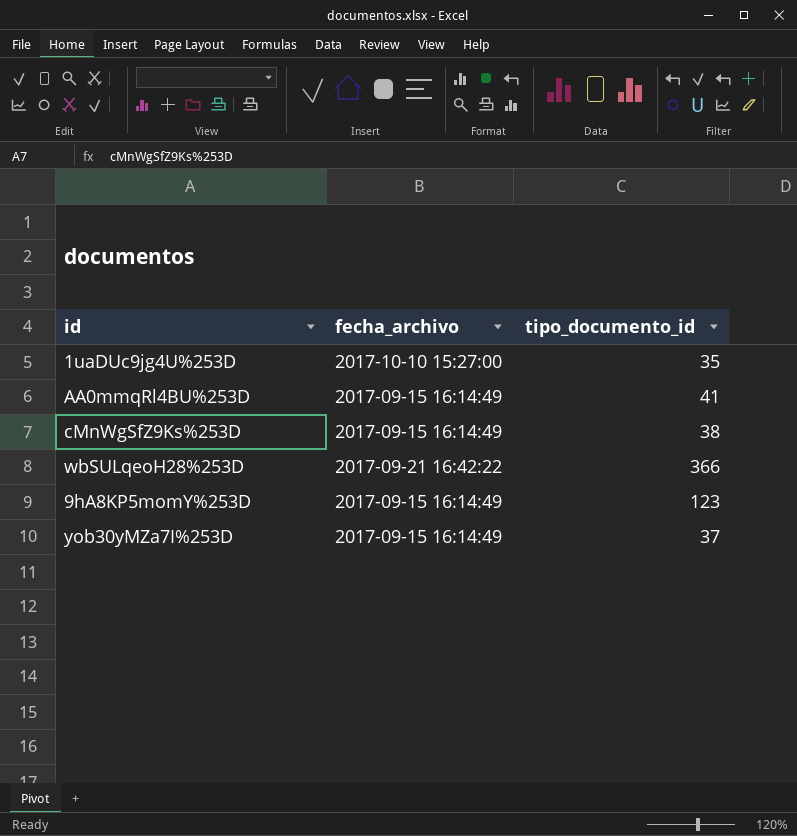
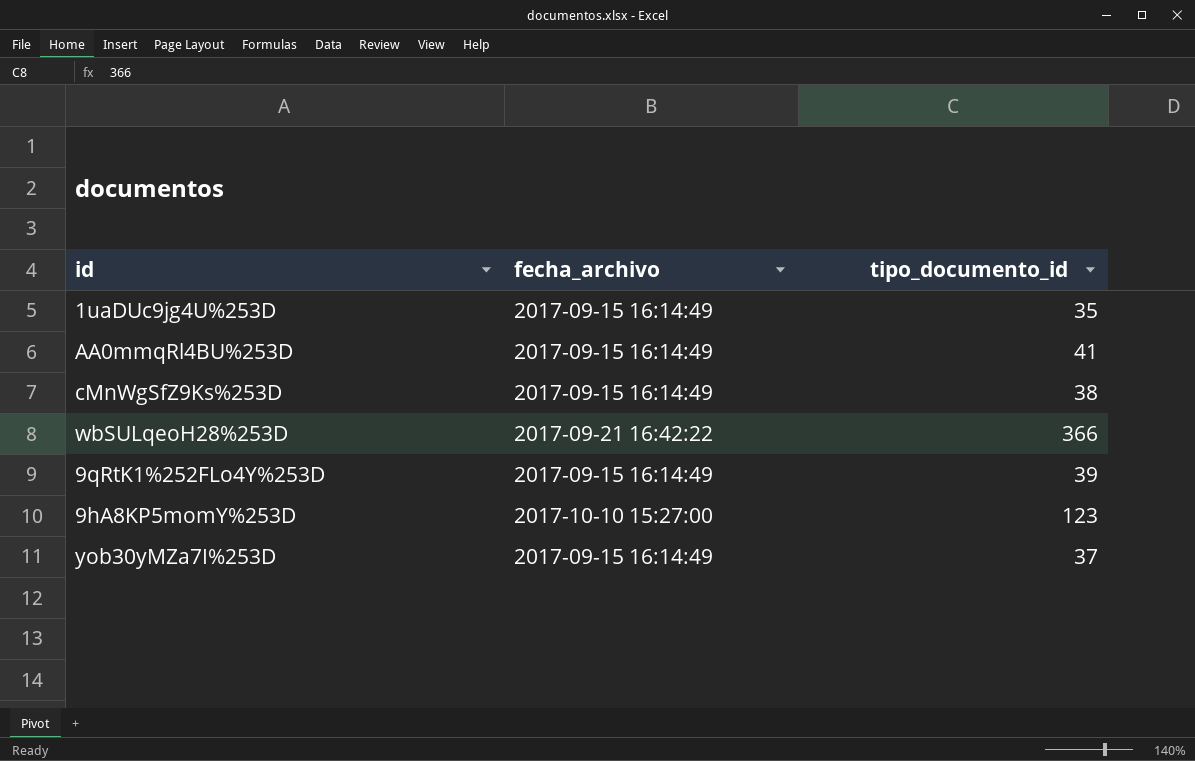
1uaDUc9jg4U%253D | fecha_archivo: 2017-10-10 15:27:00 -> 2017-09-15 16:14:49
row 9qRtK1%252FLo4Y%253D: none -> 2017-09-15 16:14:49 | 39
9hA8KP5momY%253D | fecha_archivo: 2017-09-15 16:14:49 -> 2017-10-10 15:27:00

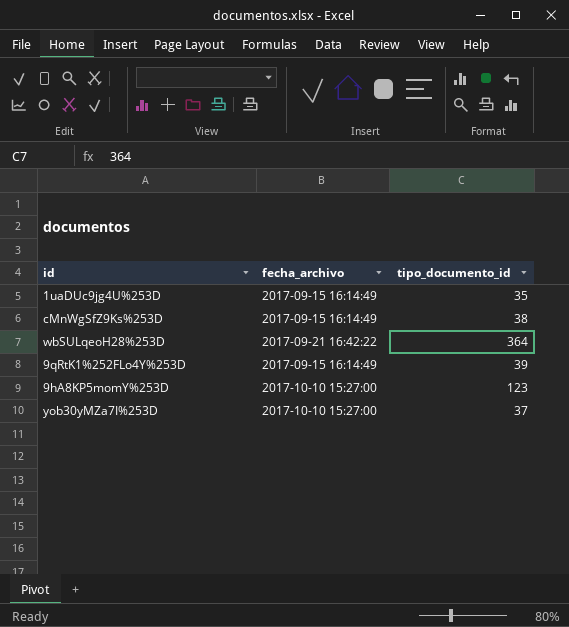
row AA0mmqRl4BU%253D: 2017-09-15 16:14:49 | 41 -> none
wbSULqeoH28%253D | tipo_documento_id: 366 -> 364
yob30yMZa7I%253D | fecha_archivo: 2017-09-15 16:14:49 -> 2017-10-10 15:27:00

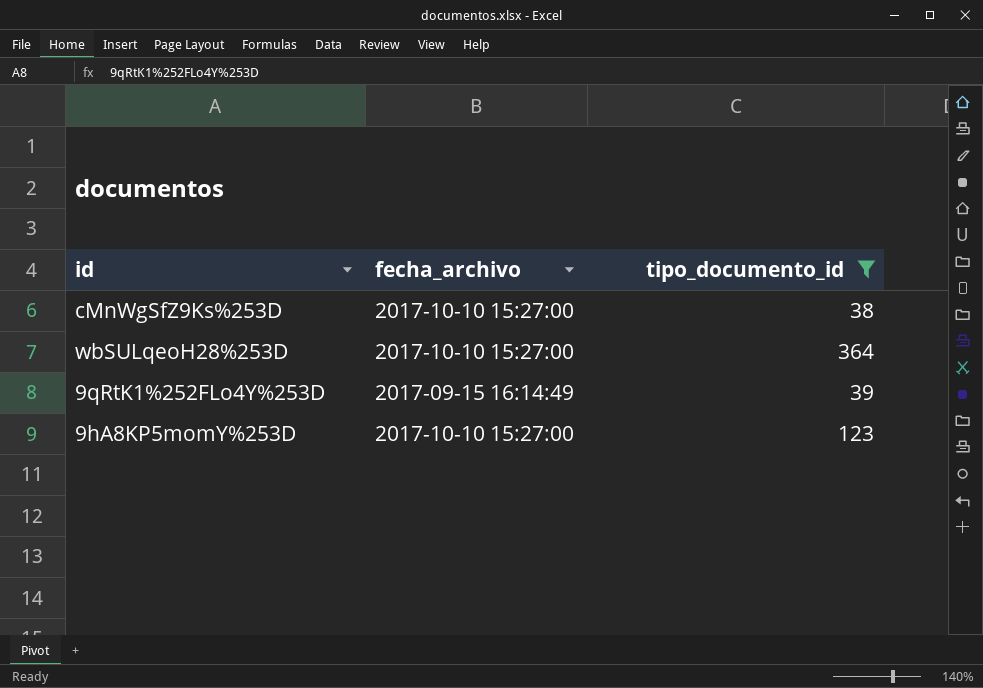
filter: none -> tipo_documento_id >= 38
cMnWgSfZ9Ks%253D | fecha_archivo: 2017-09-15 16:14:49 -> 2017-10-10 15:27:00
wbSULqeoH28%253D | fecha_archivo: 2017-09-21 16:42:22 -> 2017-10-10 15:27:00

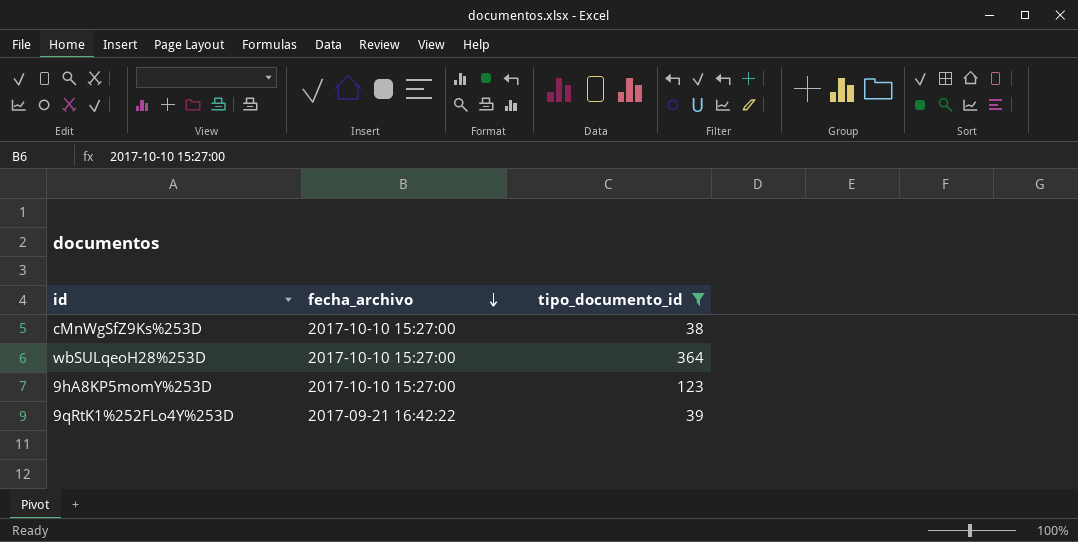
row order: none -> fecha_archivo descending
9qRtK1%252FLo4Y%253D | fecha_archivo: 2017-09-15 16:14:49 -> 2017-09-21 16:42:22

